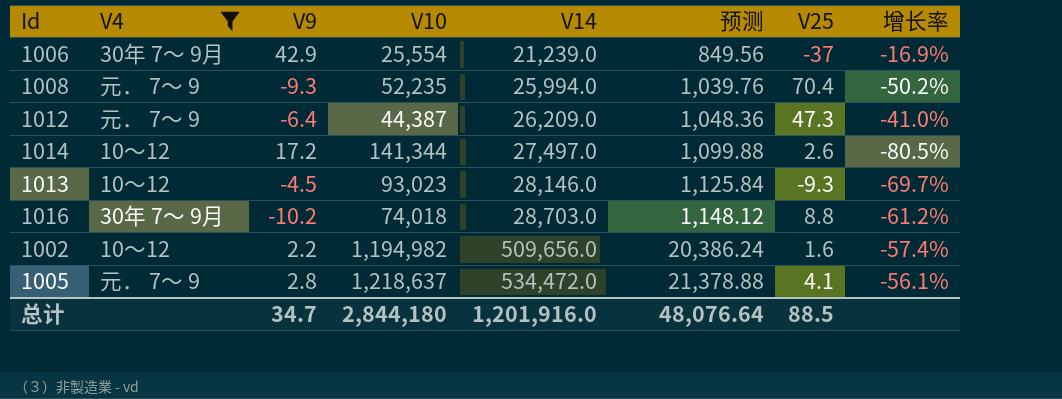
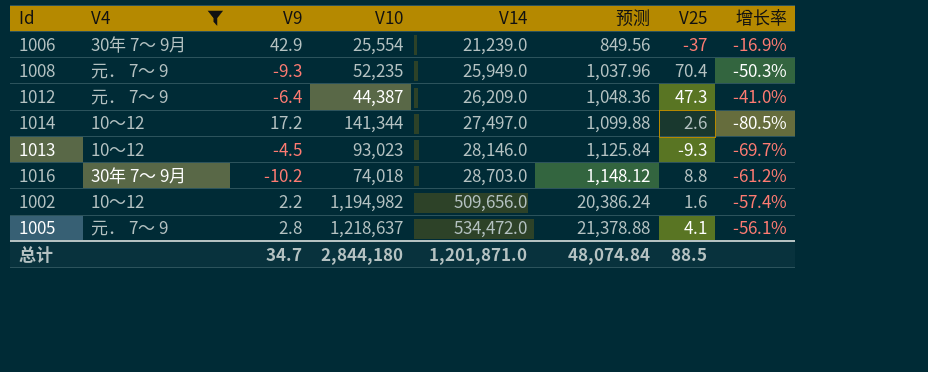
1008 | V14: 25,994.0 -> 25,949.0
1008 | 预测: 1,039.76 -> 1,037.96
1008 | 增长率: -50.2% -> -50.3%
总计 | V14: 1,201,916.0 -> 1,201,871.0
总计 | 预测: 48,076.64 -> 48,074.84

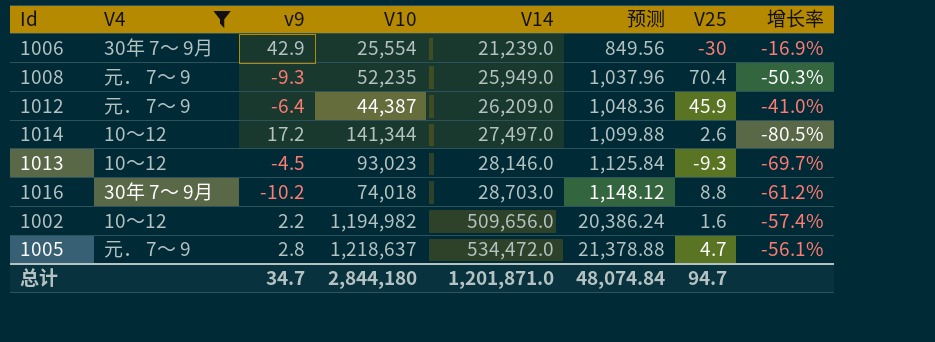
column name: V9 -> v9
1006 | V25: -37 -> -30
1012 | V25: 47.3 -> 45.9
1005 | V25: 4.1 -> 4.7
总计 | V25: 88.5 -> 94.7

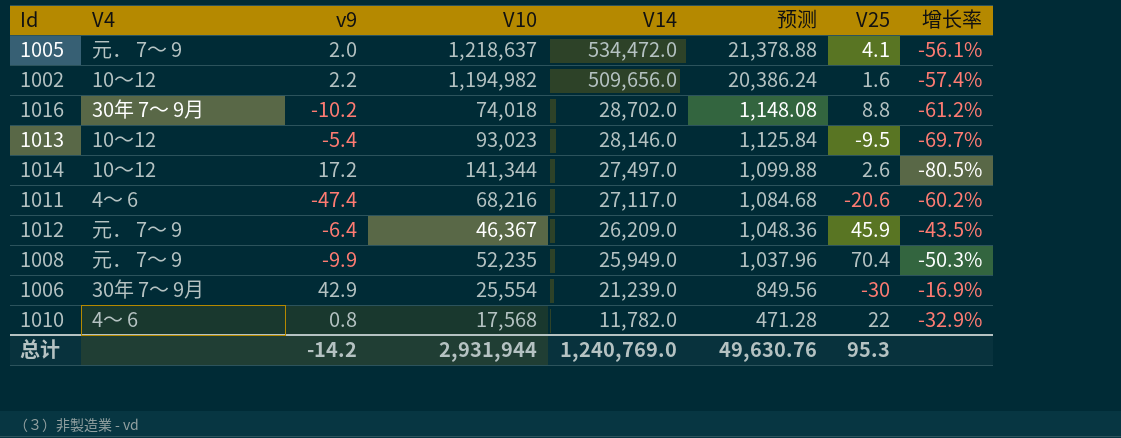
filter: V4 != 4～ 6 -> none
row order: V14 ascending -> V14 descending
1005 | v9: 2.8 -> 2.0
1005 | V25: 4.7 -> 4.1
1016 | V14: 28,703.0 -> 28,702.0
1016 | 预测: 1,148.12 -> 1,148.08
1013 | v9: -4.5 -> -5.4
1013 | V25: -9.3 -> -9.5
1012 | V10: 44,387 -> 46,367
1012 | 增长率: -41.0% -> -43.5%
1008 | v9: -9.3 -> -9.9
总计 | v9: 34.7 -> -14.2
总计 | V10: 2,844,180 -> 2,931,944
总计 | V14: 1,201,871.0 -> 1,240,769.0
总计 | 预测: 48,074.84 -> 49,630.76
总计 | V25: 94.7 -> 95.3

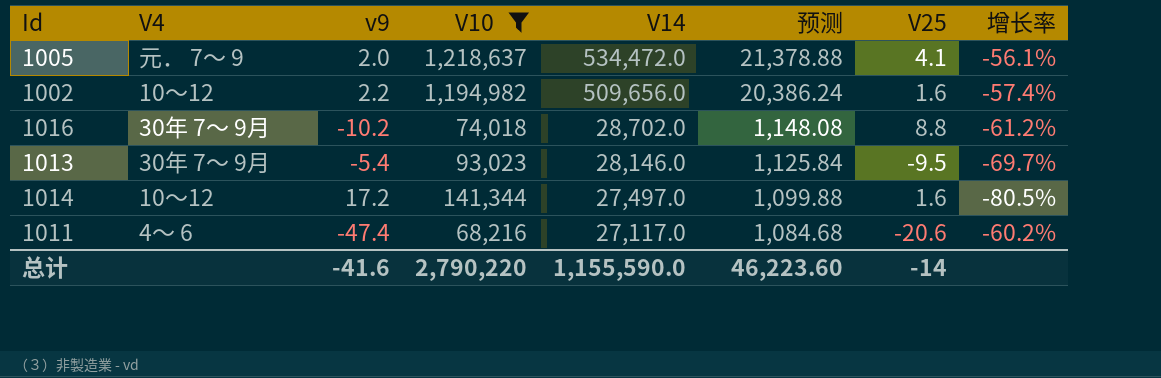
filter: none -> V10 >= 68,216
1013 | V4: 10～12 -> 30年 7～ 9月
1014 | V25: 2.6 -> 1.6
总计 | v9: -14.2 -> -41.6
总计 | V10: 2,931,944 -> 2,790,220
总计 | V14: 1,240,769.0 -> 1,155,590.0
总计 | 预测: 49,630.76 -> 46,223.60
总计 | V25: 95.3 -> -14

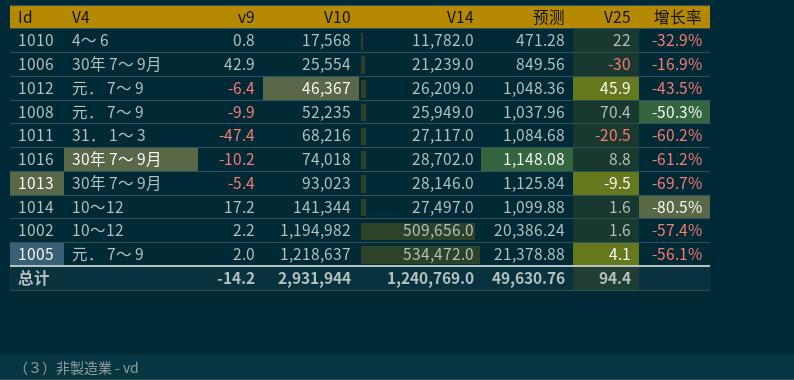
filter: V10 >= 68,216 -> none
row order: V14 descending -> V10 ascending
1011 | V4: 4～ 6 -> 31． 1～ 3
1011 | V25: -20.6 -> -20.5
总计 | v9: -41.6 -> -14.2
总计 | V10: 2,790,220 -> 2,931,944
总计 | V14: 1,155,590.0 -> 1,240,769.0
总计 | 预测: 46,223.60 -> 49,630.76
总计 | V25: -14 -> 94.4

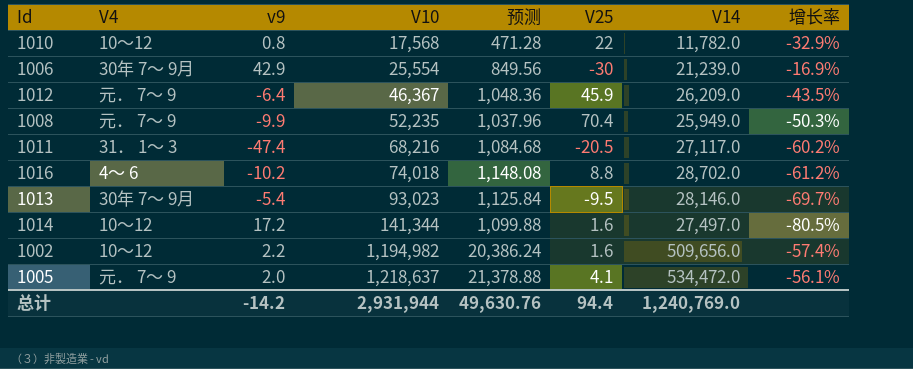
column V14 | position: 5 -> 7
1010 | V4: 4～ 6 -> 10～12
1016 | V4: 30年 7～ 9月 -> 4～ 6

